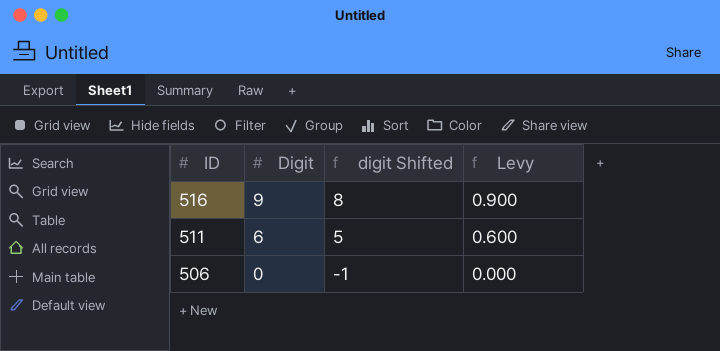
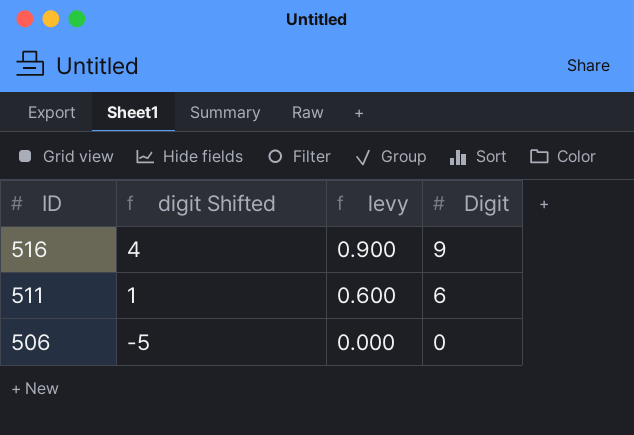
column digit Shifted | formula: [Digit] - 1 -> [Digit] - 5
column name: Levy -> levy
column Digit | position: 2 -> 4

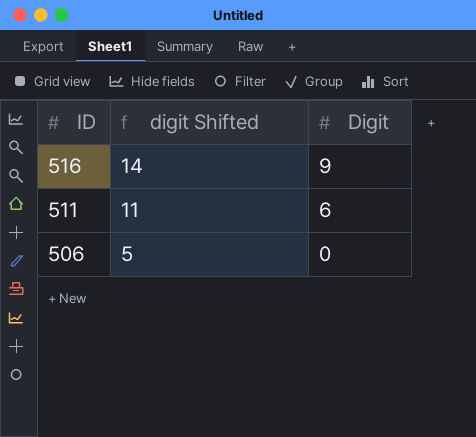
column levy | formula: [Digit] * 0.1 -> none
column digit Shifted | formula: [Digit] - 5 -> [Digit] + 5

